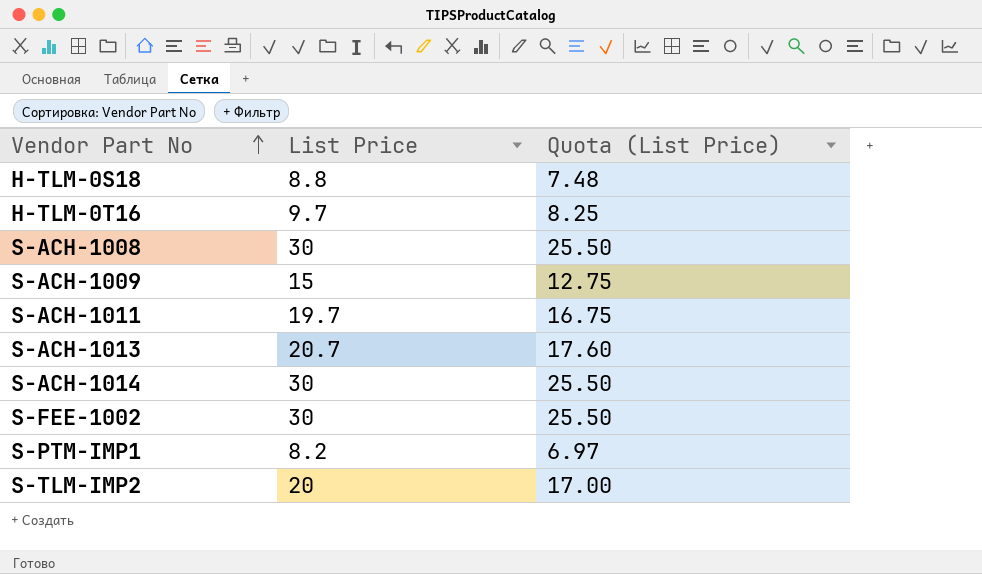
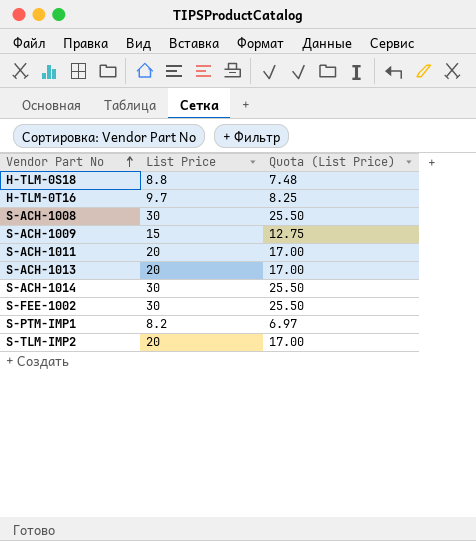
S-ACH-1011 | List Price: 19.7 -> 20
S-ACH-1011 | Quota (List Price): 16.75 -> 17.00
S-ACH-1013 | List Price: 20.7 -> 20
S-ACH-1013 | Quota (List Price): 17.60 -> 17.00

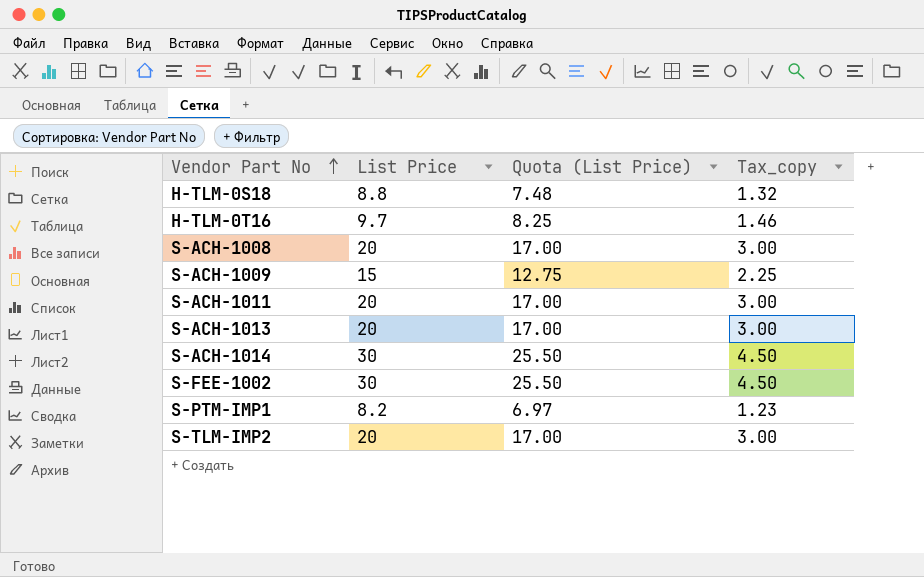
column Tax_copy | formula: none -> [List Price] * 0.15
S-ACH-1008 | List Price: 30 -> 20
S-ACH-1008 | Quota (List Price): 25.50 -> 17.00

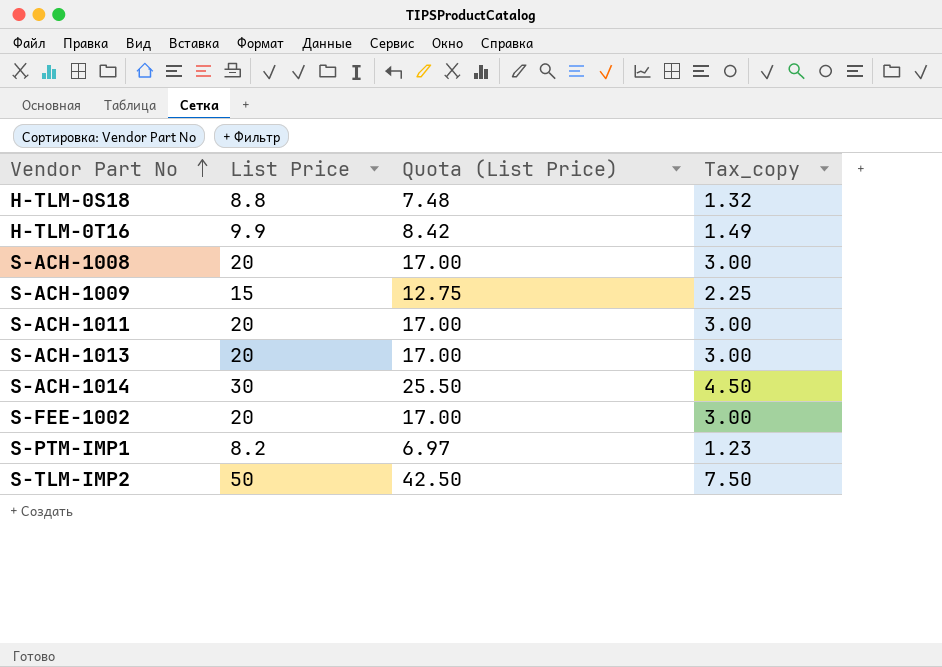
H-TLM-0T16 | List Price: 9.7 -> 9.9
H-TLM-0T16 | Quota (List Price): 8.25 -> 8.42
H-TLM-0T16 | Tax_copy: 1.46 -> 1.49
S-FEE-1002 | List Price: 30 -> 20
S-FEE-1002 | Quota (List Price): 25.50 -> 17.00
S-FEE-1002 | Tax_copy: 4.50 -> 3.00
S-TLM-IMP2 | List Price: 20 -> 50
S-TLM-IMP2 | Quota (List Price): 17.00 -> 42.50
S-TLM-IMP2 | Tax_copy: 3.00 -> 7.50

